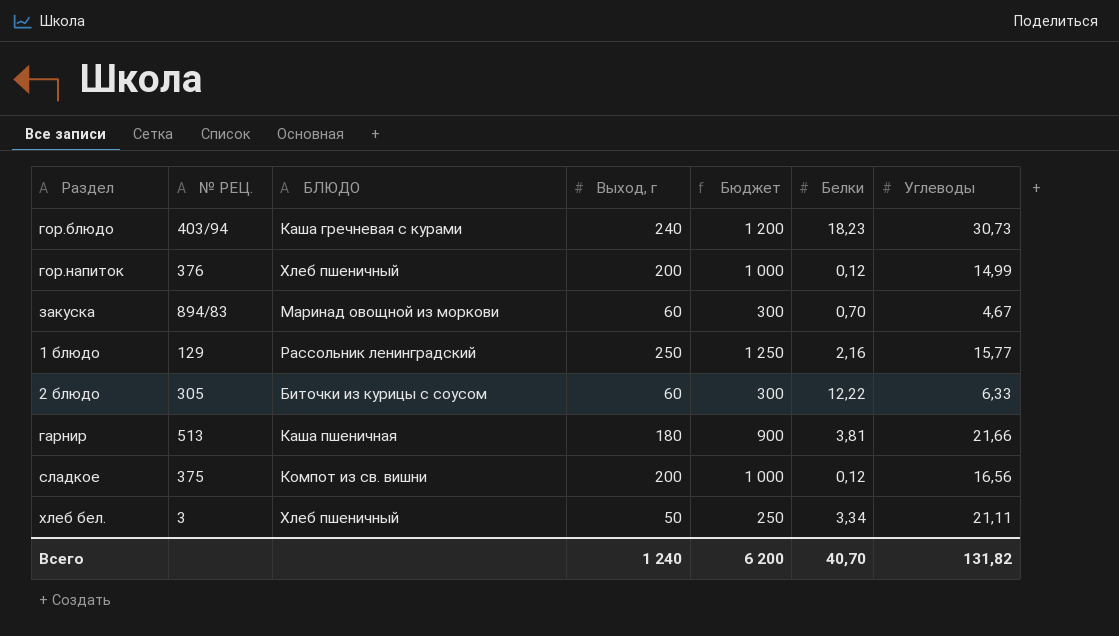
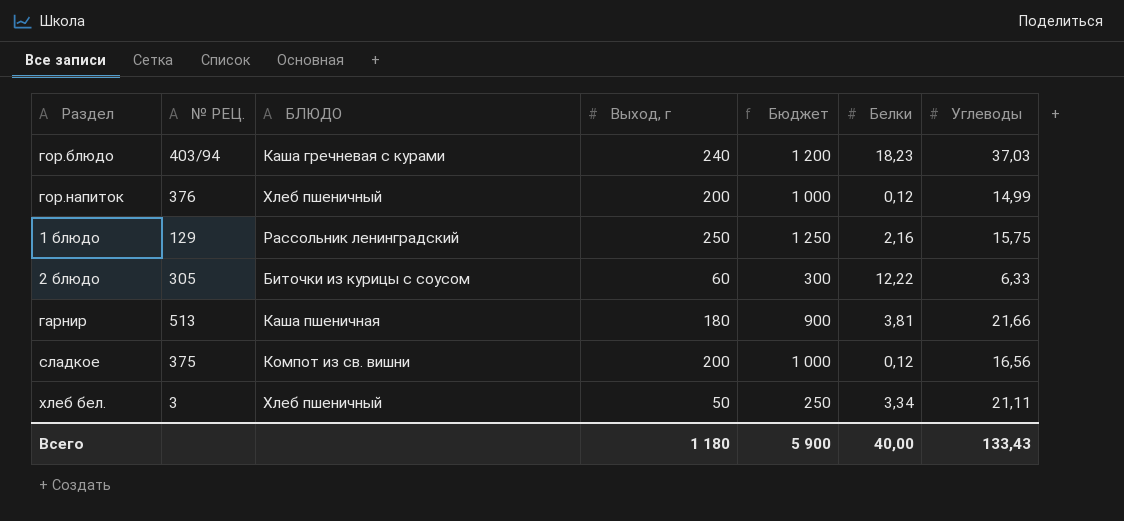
row закуска: 894/83 | Маринад овощной из моркови | 60 | 300 | 0,70 | 4,67 -> none
гор.блюдо | Углеводы: 30,73 -> 37,03
1 блюдо | Углеводы: 15,77 -> 15,75
Всего | Выход, г: 1 240 -> 1 180
Всего | Бюджет: 6 200 -> 5 900
Всего | Белки: 40,70 -> 40,00
Всего | Углеводы: 131,82 -> 133,43

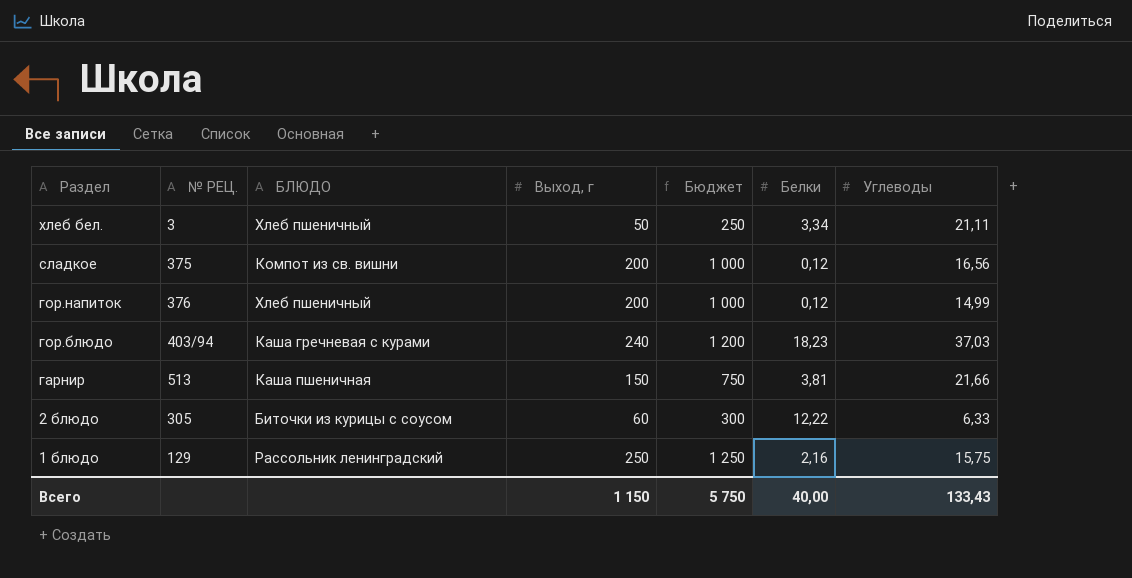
row order: none -> Раздел descending
гарнир | Выход, г: 180 -> 150
гарнир | Бюджет: 900 -> 750
Всего | Выход, г: 1 180 -> 1 150
Всего | Бюджет: 5 900 -> 5 750

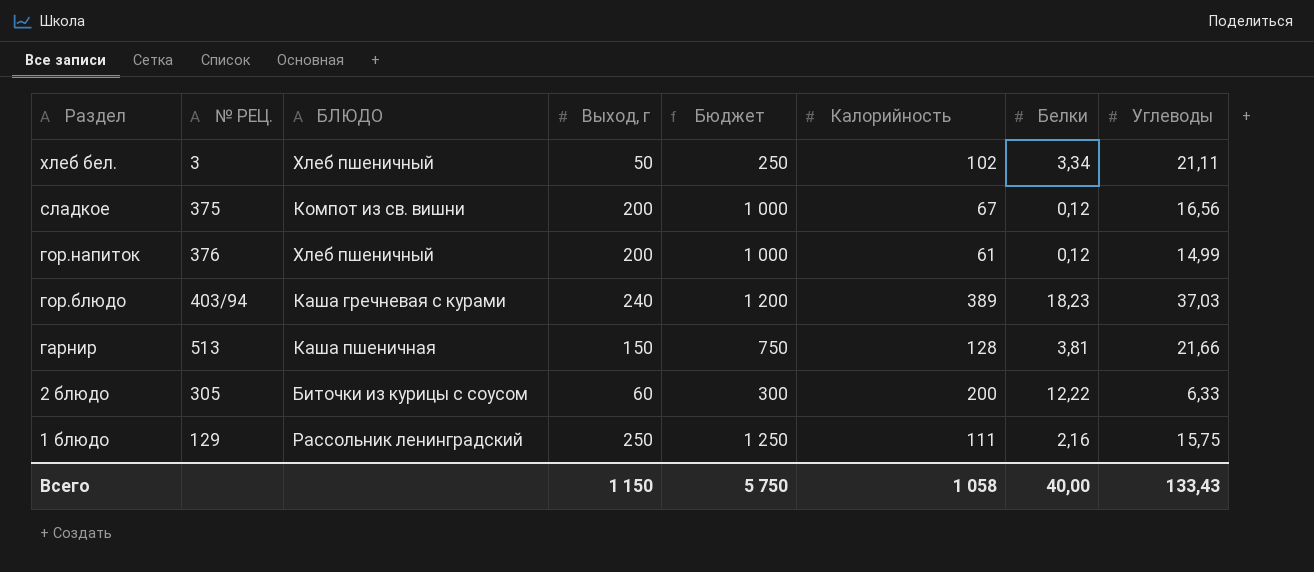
column Калорийность | position: none -> 6

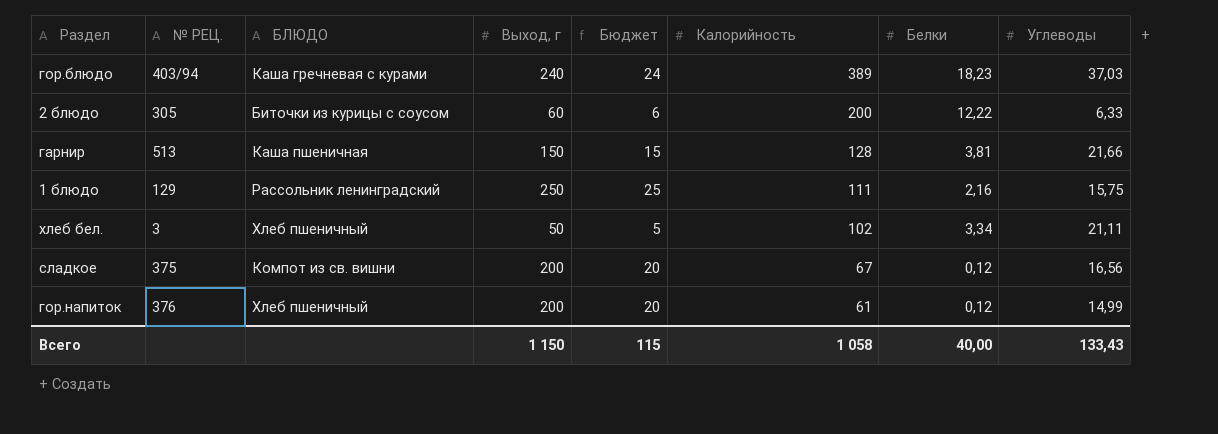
row order: Раздел descending -> Калорийность descending
column Бюджет | formula: [Выход, г] * 5 -> [Выход, г] * 0,1
Всего | Бюджет: 5 750 -> 115

